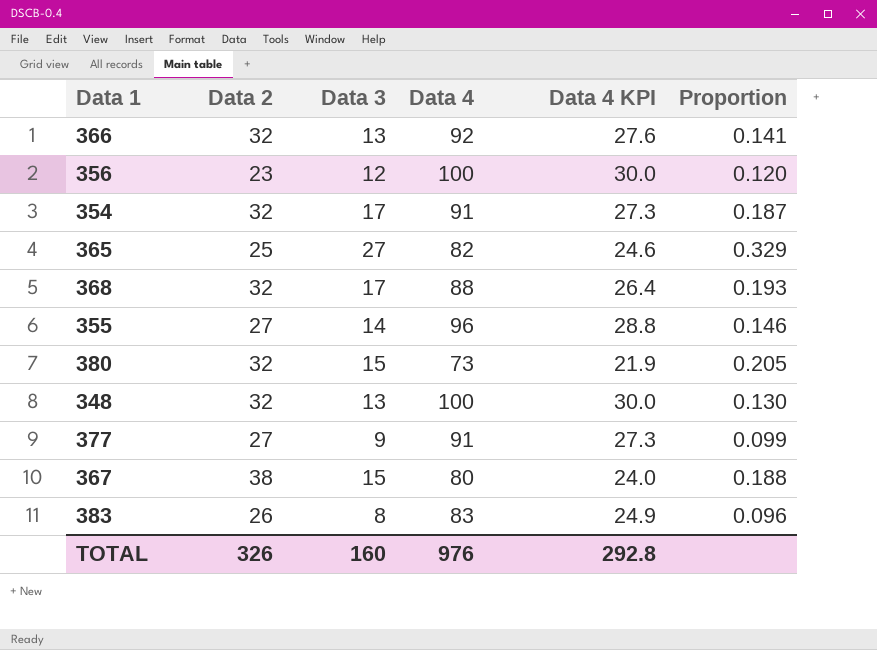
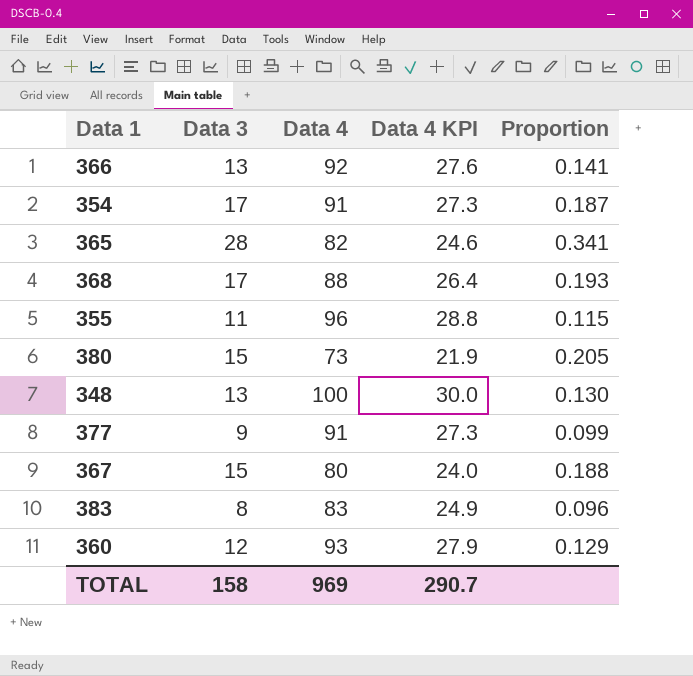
column Data 2 | position: 2 -> none
row 356: 23 | 12 | 100 | 30.0 | 0.120 -> none
365 | Data 3: 27 -> 28
365 | Proportion: 0.329 -> 0.341
355 | Data 3: 14 -> 11
355 | Proportion: 0.146 -> 0.115
row 360: none -> 12 | 93 | 27.9 | 0.129
TOTAL | Data 3: 160 -> 158
TOTAL | Data 4: 976 -> 969
TOTAL | Data 4 KPI: 292.8 -> 290.7

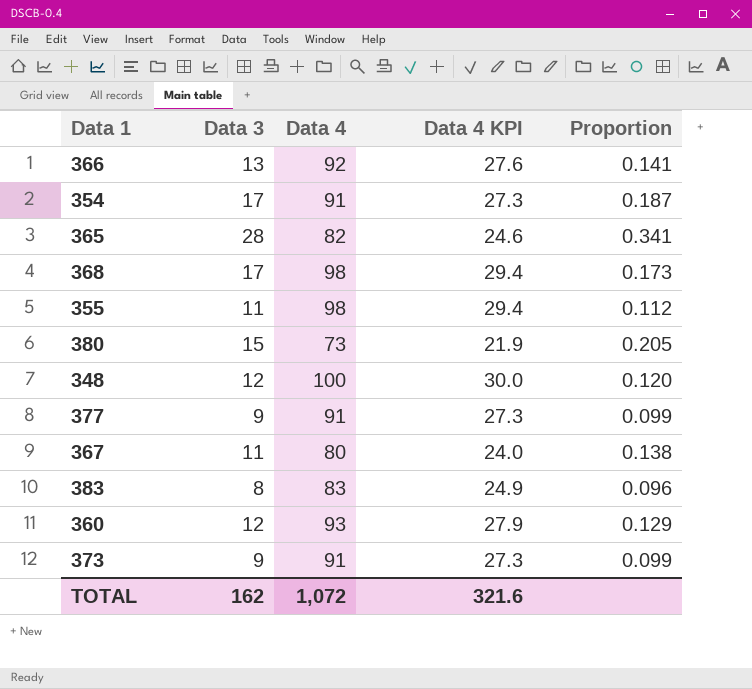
368 | Data 4: 88 -> 98
368 | Data 4 KPI: 26.4 -> 29.4
368 | Proportion: 0.193 -> 0.173
355 | Data 4: 96 -> 98
355 | Data 4 KPI: 28.8 -> 29.4
355 | Proportion: 0.115 -> 0.112
348 | Data 3: 13 -> 12
348 | Proportion: 0.130 -> 0.120
367 | Data 3: 15 -> 11
367 | Proportion: 0.188 -> 0.138
row 373: none -> 9 | 91 | 27.3 | 0.099
TOTAL | Data 3: 158 -> 162
TOTAL | Data 4: 969 -> 1,072
TOTAL | Data 4 KPI: 290.7 -> 321.6

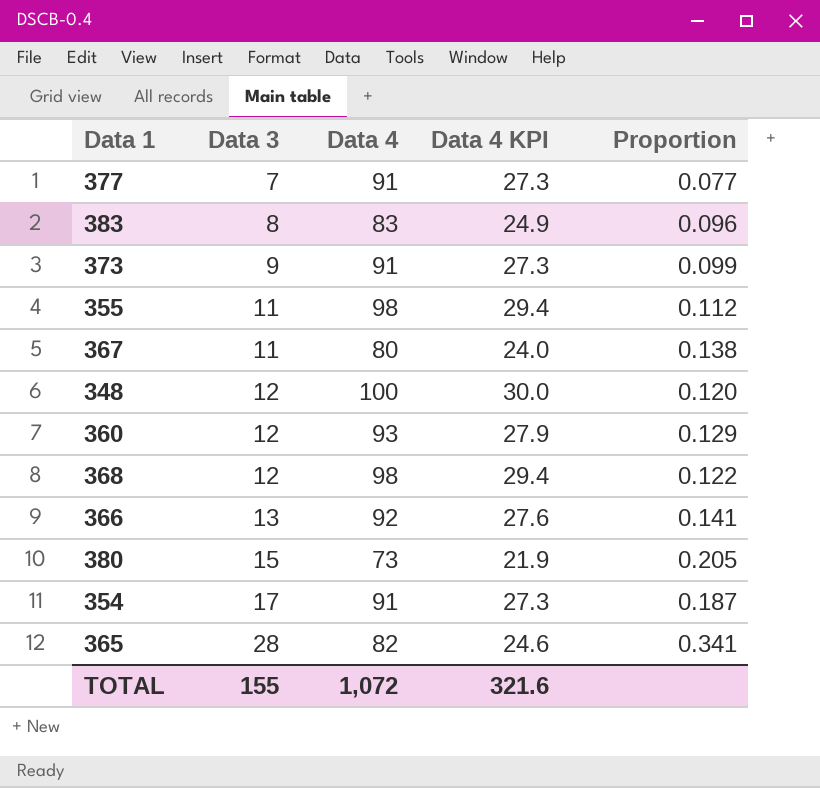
row order: none -> Data 3 ascending
377 | Data 3: 9 -> 7
377 | Proportion: 0.099 -> 0.077
368 | Data 3: 17 -> 12
368 | Proportion: 0.173 -> 0.122
TOTAL | Data 3: 162 -> 155

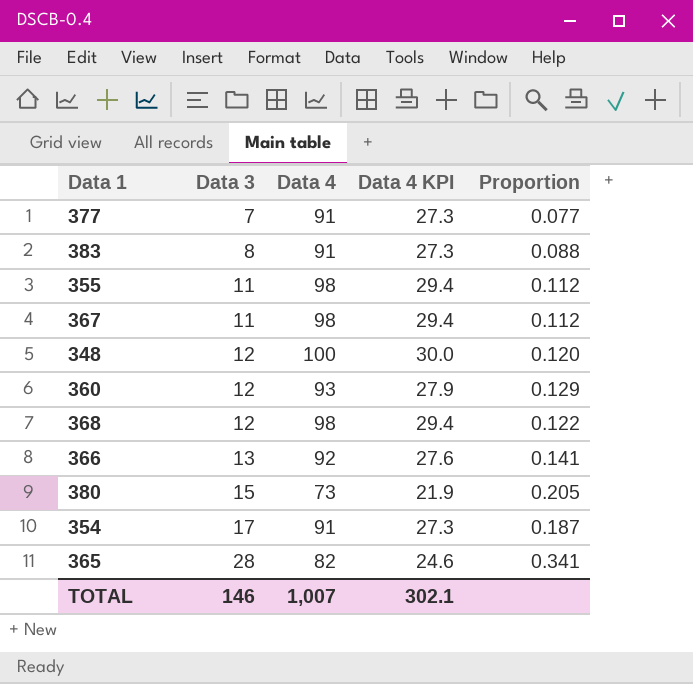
row 373: 9 | 91 | 27.3 | 0.099 -> none
383 | Data 4: 83 -> 91
383 | Data 4 KPI: 24.9 -> 27.3
383 | Proportion: 0.096 -> 0.088
367 | Data 4: 80 -> 98
367 | Data 4 KPI: 24.0 -> 29.4
367 | Proportion: 0.138 -> 0.112
TOTAL | Data 3: 155 -> 146
TOTAL | Data 4: 1,072 -> 1,007
TOTAL | Data 4 KPI: 321.6 -> 302.1

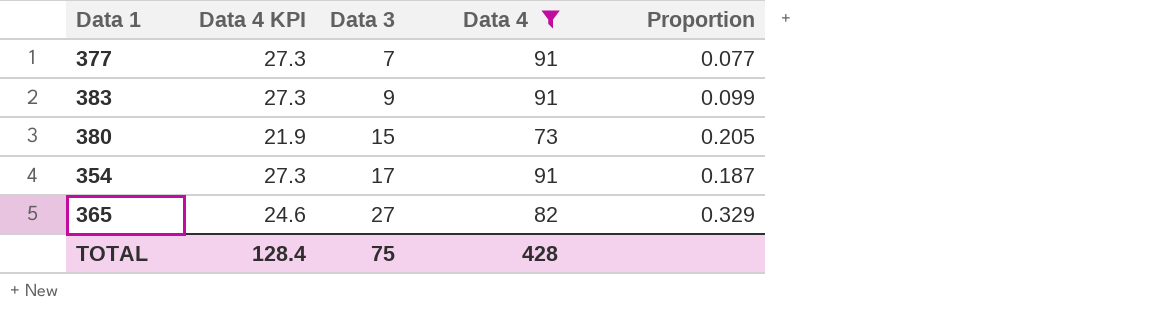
filter: none -> Data 4 <= 91
column Data 4 KPI | position: 4 -> 2
383 | Data 3: 8 -> 9
383 | Proportion: 0.088 -> 0.099
365 | Data 3: 28 -> 27
365 | Proportion: 0.341 -> 0.329
TOTAL | Data 4 KPI: 302.1 -> 128.4
TOTAL | Data 3: 146 -> 75
TOTAL | Data 4: 1,007 -> 428

